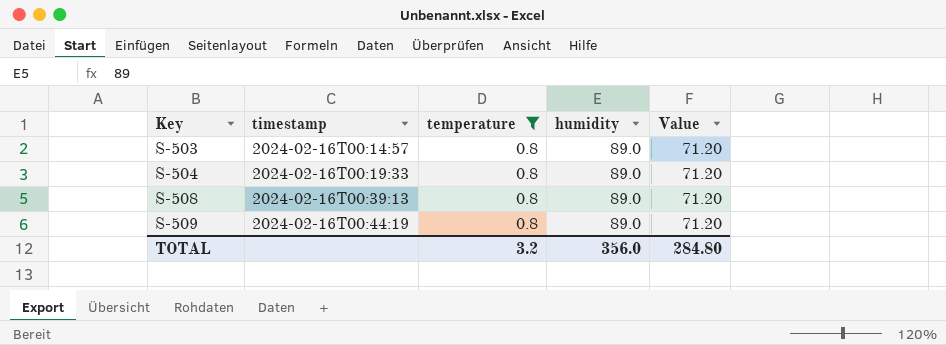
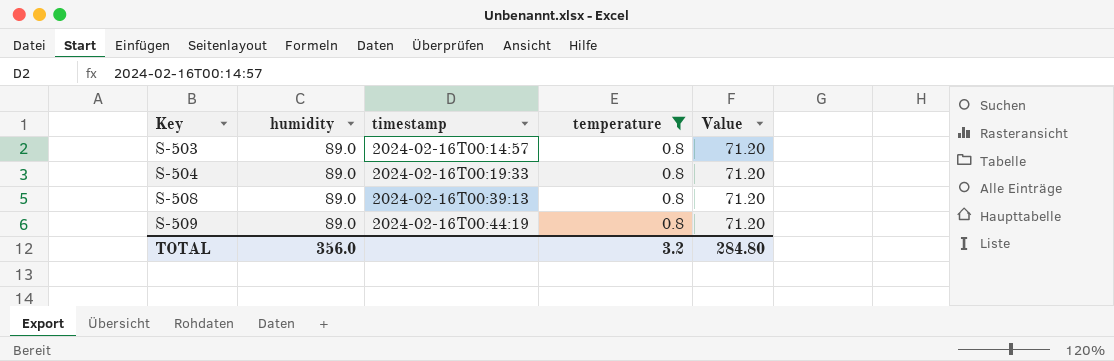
column humidity | position: 4 -> 2

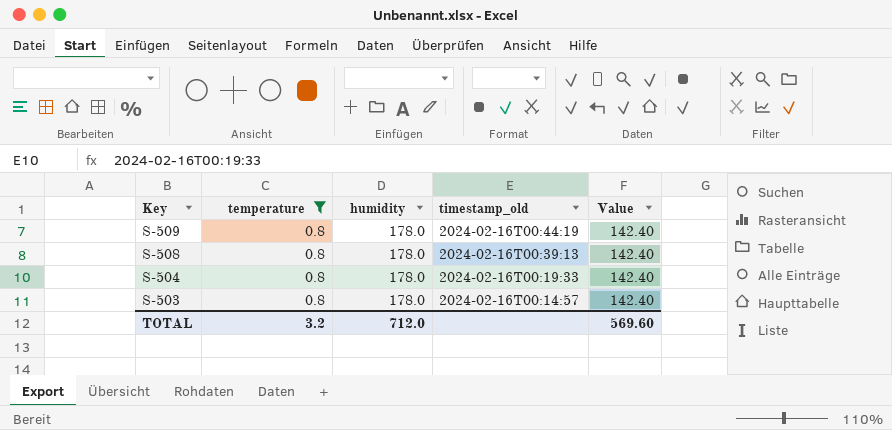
row order: Key ascending -> Key descending
column temperature | position: 4 -> 2
column name: timestamp -> timestamp_old
S-509 | humidity: 89.0 -> 178.0
S-509 | Value: 71.20 -> 142.40
S-508 | humidity: 89.0 -> 178.0
S-508 | Value: 71.20 -> 142.40
S-504 | humidity: 89.0 -> 178.0
S-504 | Value: 71.20 -> 142.40
S-503 | humidity: 89.0 -> 178.0
S-503 | Value: 71.20 -> 142.40
TOTAL | humidity: 356.0 -> 712.0
TOTAL | Value: 284.80 -> 569.60

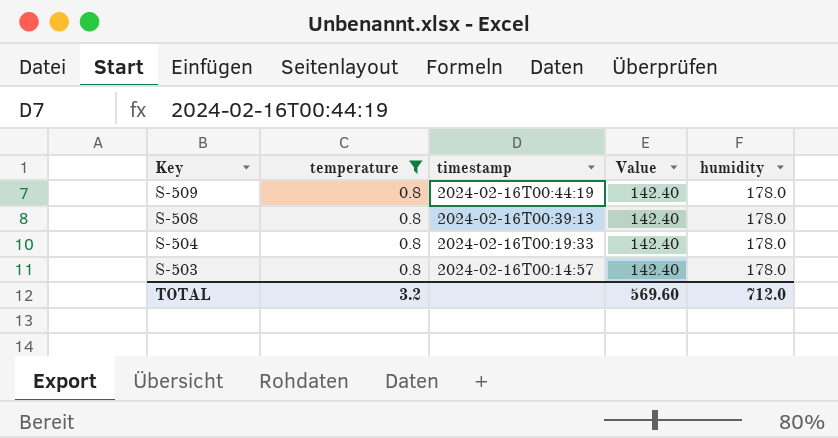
column name: timestamp_old -> timestamp
column humidity | position: 3 -> 5

